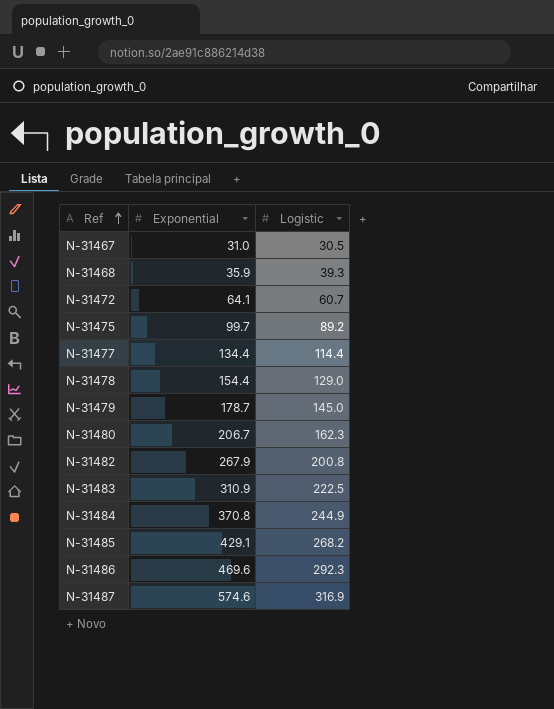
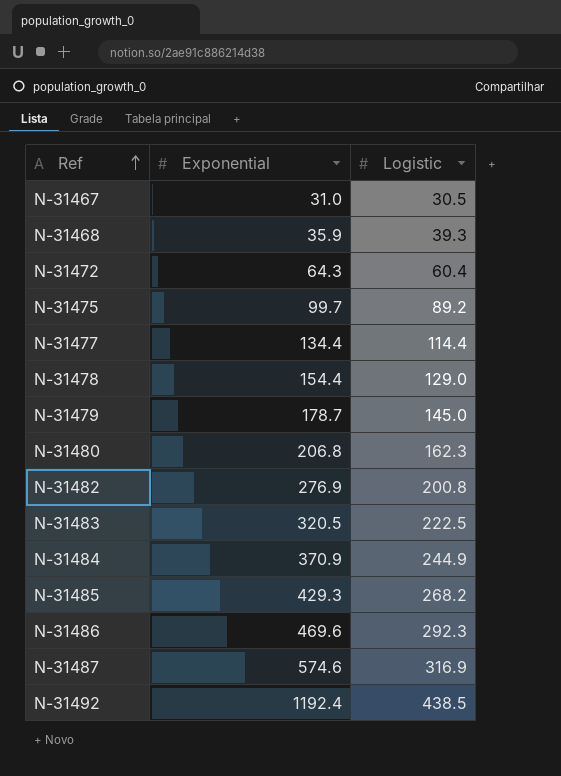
N-31472 | Exponential: 64.1 -> 64.3
N-31472 | Logistic: 60.7 -> 60.4
N-31480 | Exponential: 206.7 -> 206.8
N-31482 | Exponential: 267.9 -> 276.9
N-31483 | Exponential: 310.9 -> 320.5
N-31484 | Exponential: 370.8 -> 370.9
N-31485 | Exponential: 429.1 -> 429.3
row N-31492: none -> 1192.4 | 438.5

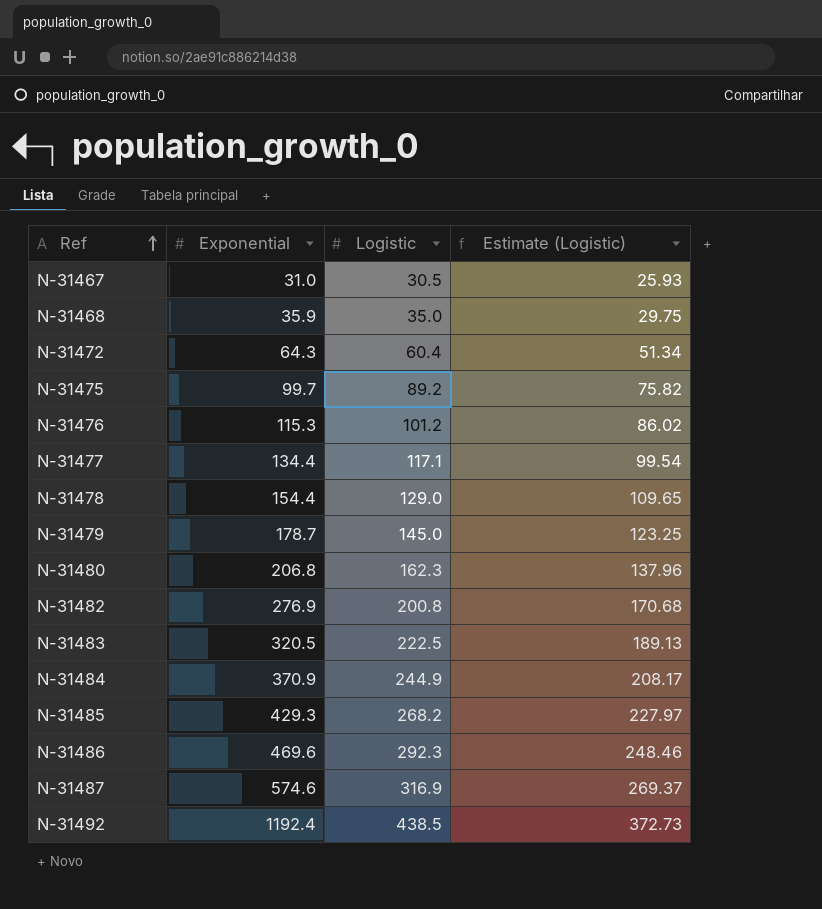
column Estimate (Logistic) | formula: none -> [Logistic] * 0.85
N-31468 | Logistic: 39.3 -> 35.0
row N-31476: none -> 115.3 | 101.2 | 86.02
N-31477 | Logistic: 114.4 -> 117.1

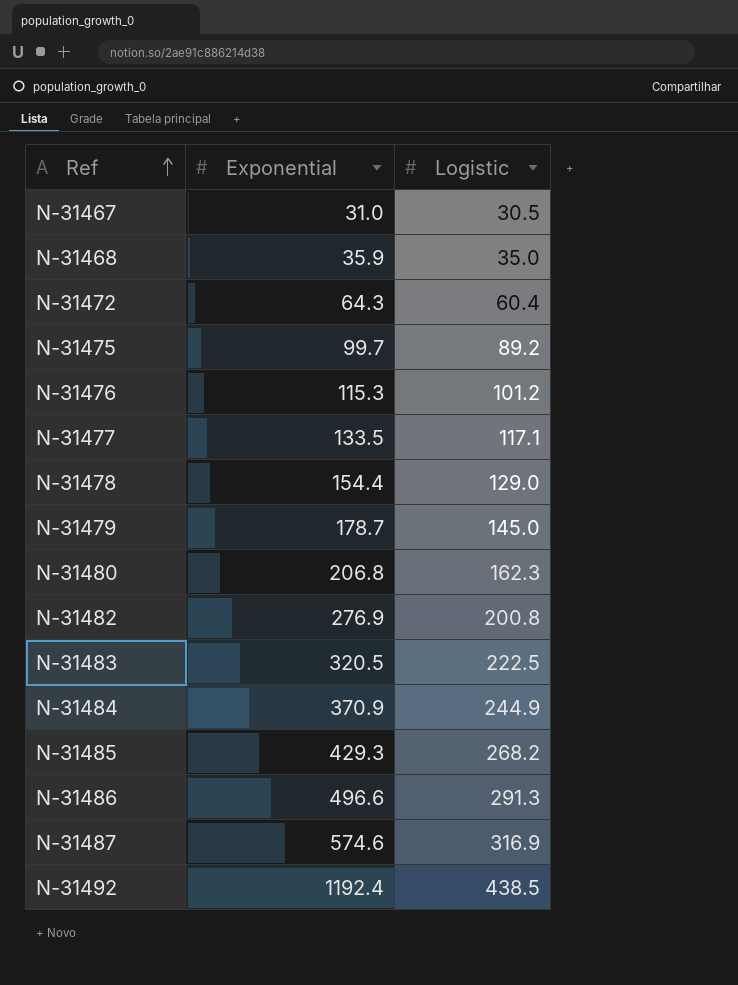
column Estimate (Logistic) | formula: [Logistic] * 0.85 -> none
N-31477 | Exponential: 134.4 -> 133.5
N-31486 | Exponential: 469.6 -> 496.6
N-31486 | Logistic: 292.3 -> 291.3

